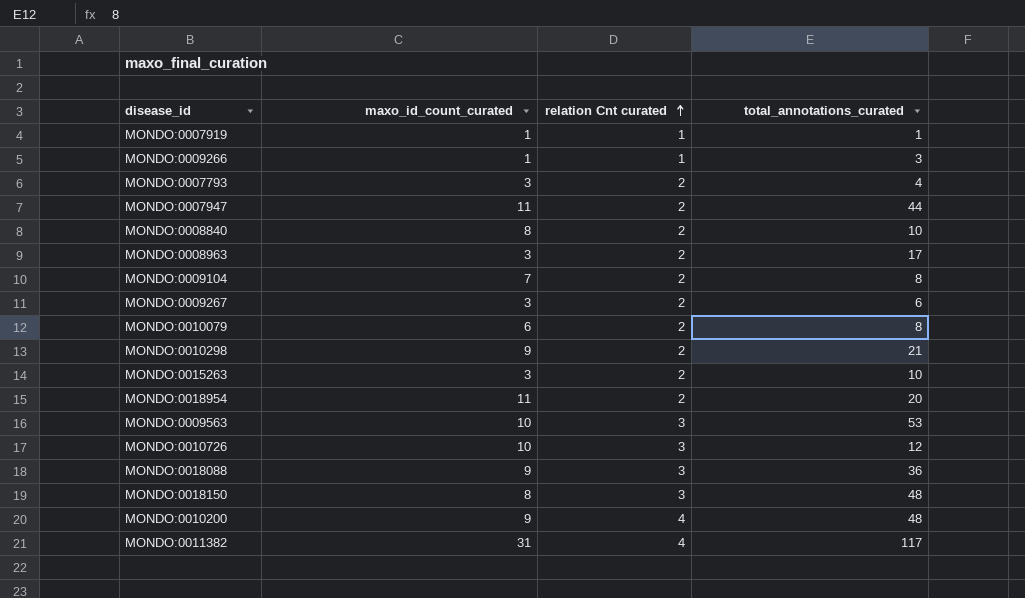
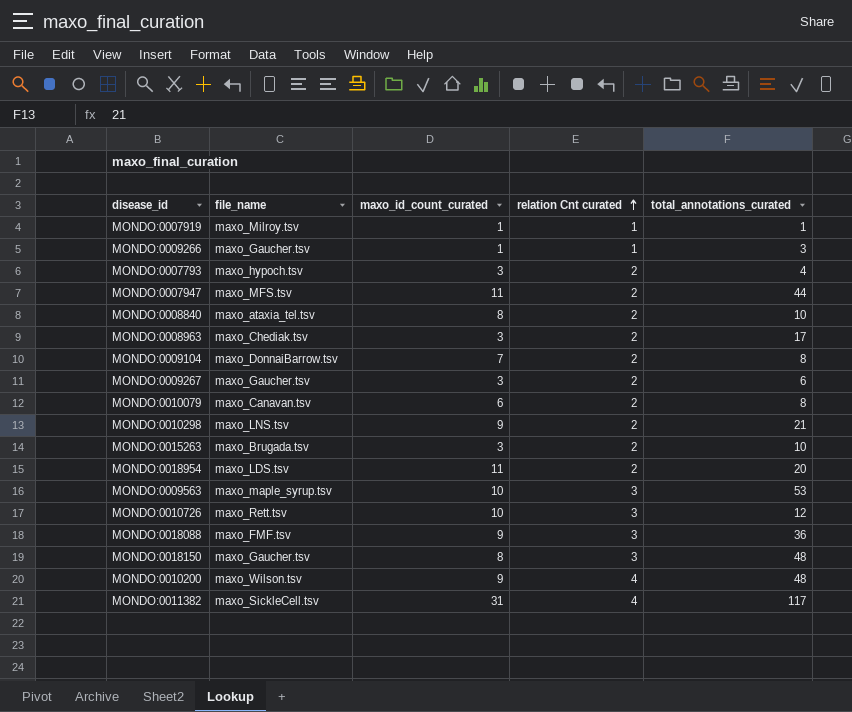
column file_name | position: none -> 2

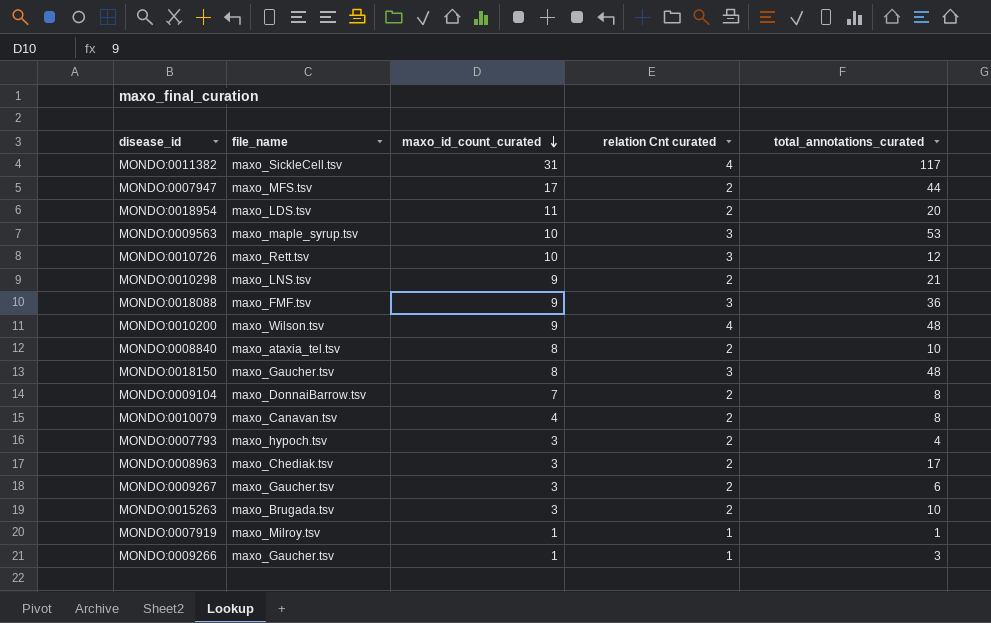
row order: relation Cnt curated ascending -> maxo_id_count_curated descending
MONDO:0007947 | maxo_id_count_curated: 11 -> 17
MONDO:0010079 | maxo_id_count_curated: 6 -> 4

